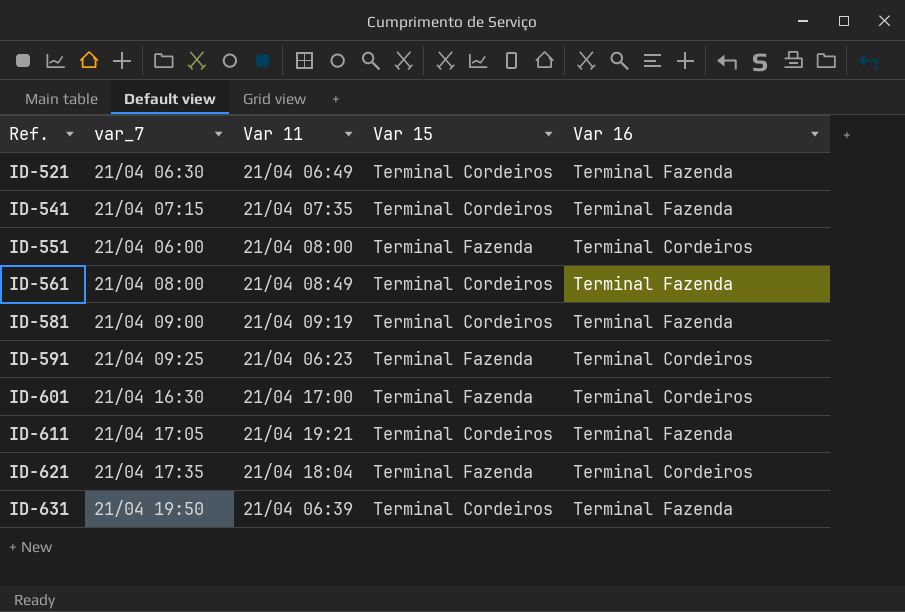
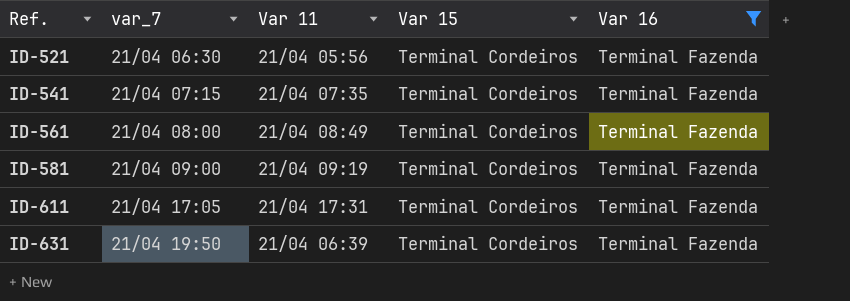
filter: none -> Var 16 = Terminal Fazenda
ID-521 | Var 11: 21/04 06:49 -> 21/04 05:56
ID-611 | Var 11: 21/04 19:21 -> 21/04 17:31

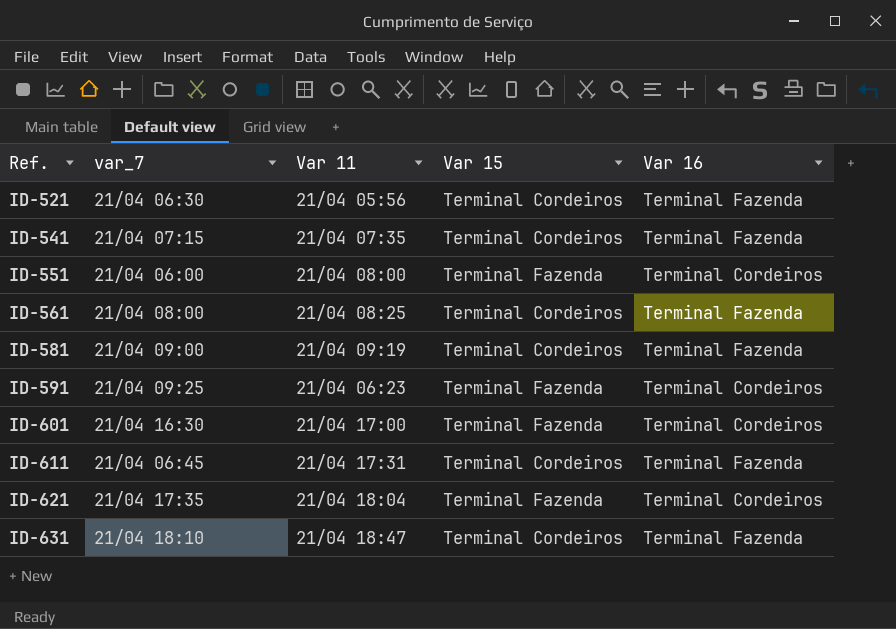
filter: Var 16 = Terminal Fazenda -> none
ID-561 | Var 11: 21/04 08:49 -> 21/04 08:25
ID-611 | var_7: 21/04 17:05 -> 21/04 06:45
ID-631 | var_7: 21/04 19:50 -> 21/04 18:10
ID-631 | Var 11: 21/04 06:39 -> 21/04 18:47

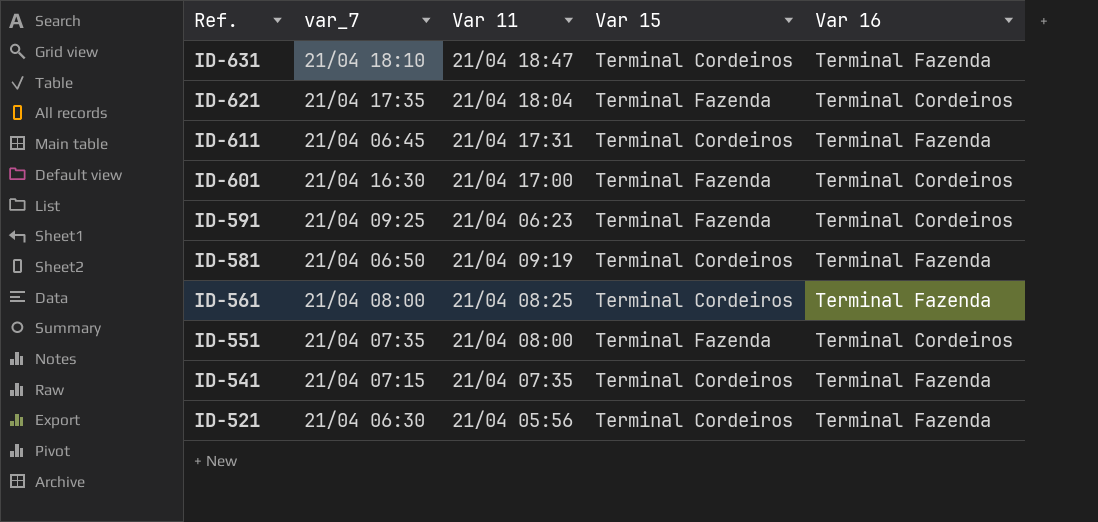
row order: Ref. ascending -> Ref. descending
ID-581 | var_7: 21/04 09:00 -> 21/04 06:50
ID-551 | var_7: 21/04 06:00 -> 21/04 07:35

